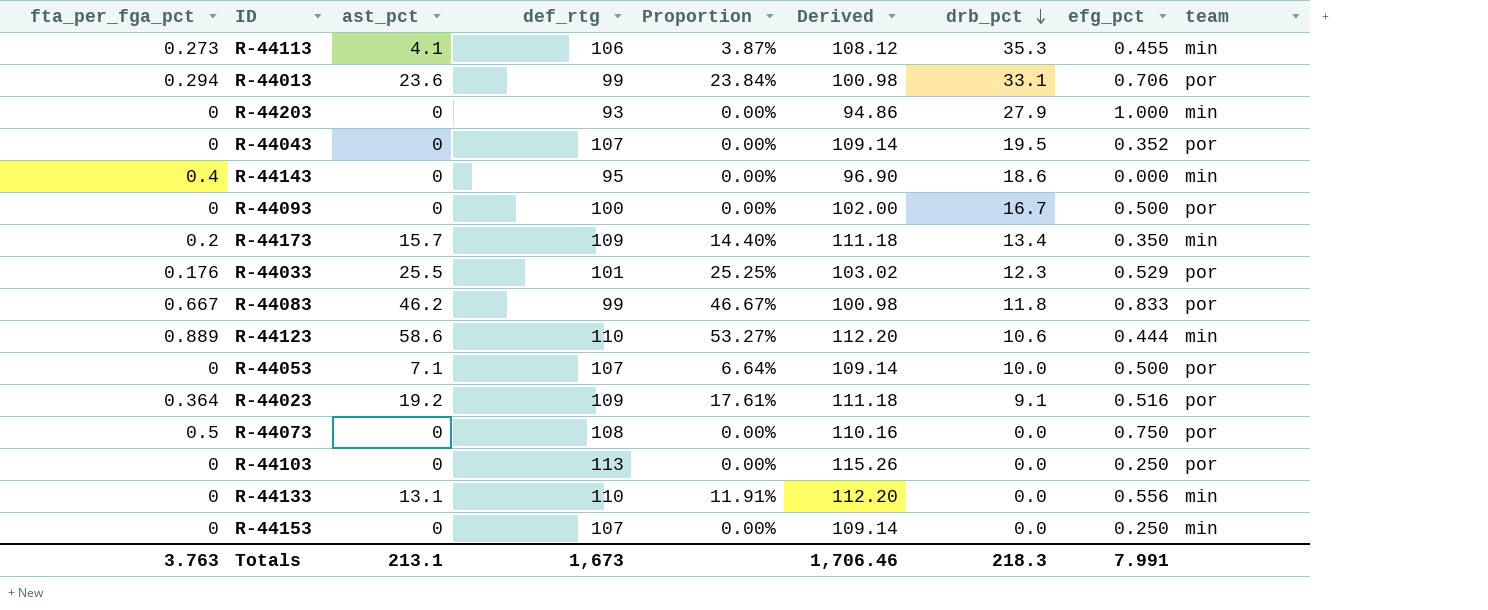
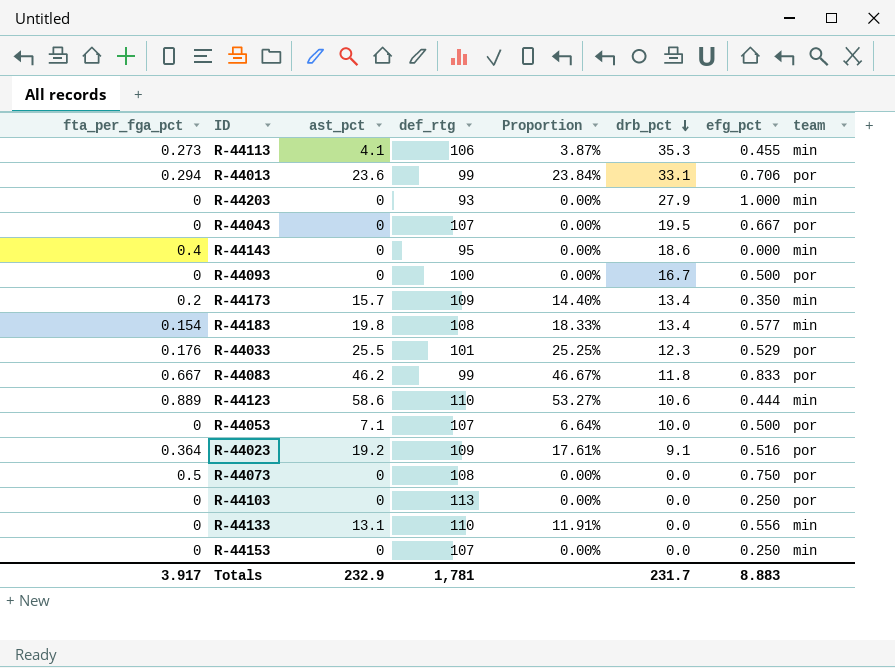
column Derived | formula: [def_rtg] * 1.02 -> none
R-44043 | efg_pct: 0.352 -> 0.667
row R-44183: none -> 0.154 | 19.8 | 108 | 18.33% | 13.4 | 0.577 | min
Totals | fta_per_fga_pct: 3.763 -> 3.917
Totals | ast_pct: 213.1 -> 232.9
Totals | def_rtg: 1,673 -> 1,781
Totals | drb_pct: 218.3 -> 231.7
Totals | efg_pct: 7.991 -> 8.883

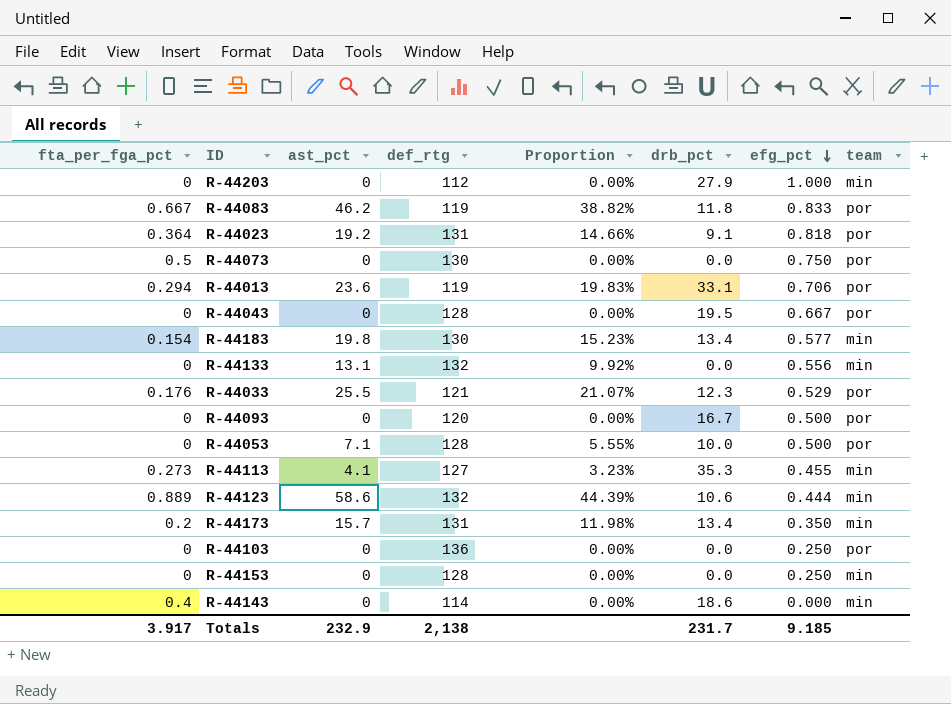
row order: drb_pct descending -> efg_pct descending
R-44203 | def_rtg: 93 -> 112
R-44083 | def_rtg: 99 -> 119
R-44083 | Proportion: 46.67% -> 38.82%
R-44023 | def_rtg: 109 -> 131
R-44023 | Proportion: 17.61% -> 14.66%
R-44023 | efg_pct: 0.516 -> 0.818
R-44073 | def_rtg: 108 -> 130
R-44013 | def_rtg: 99 -> 119
R-44013 | Proportion: 23.84% -> 19.83%
R-44043 | def_rtg: 107 -> 128
R-44183 | def_rtg: 108 -> 130
R-44183 | Proportion: 18.33% -> 15.23%
R-44133 | def_rtg: 110 -> 132
R-44133 | Proportion: 11.91% -> 9.92%
R-44033 | def_rtg: 101 -> 121
R-44033 | Proportion: 25.25% -> 21.07%
R-44093 | def_rtg: 100 -> 120
R-44053 | def_rtg: 107 -> 128
R-44053 | Proportion: 6.64% -> 5.55%
R-44113 | def_rtg: 106 -> 127
R-44113 | Proportion: 3.87% -> 3.23%
R-44123 | def_rtg: 110 -> 132
R-44123 | Proportion: 53.27% -> 44.39%
R-44173 | def_rtg: 109 -> 131
R-44173 | Proportion: 14.40% -> 11.98%
R-44103 | def_rtg: 113 -> 136
R-44153 | def_rtg: 107 -> 128
R-44143 | def_rtg: 95 -> 114
Totals | def_rtg: 1,781 -> 2,138
Totals | efg_pct: 8.883 -> 9.185

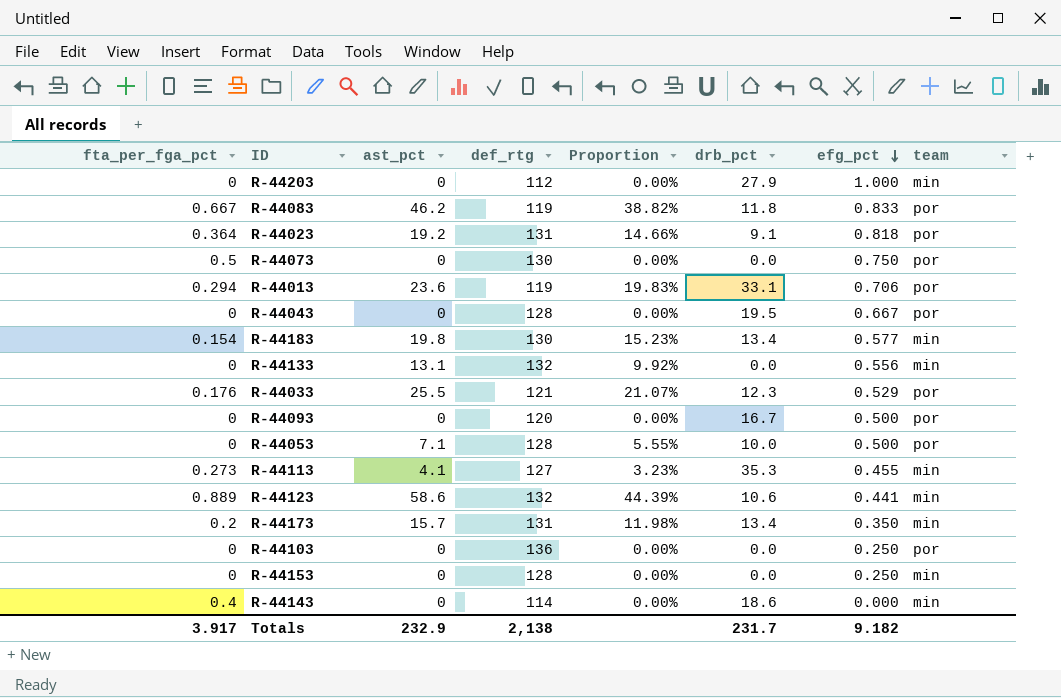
R-44123 | efg_pct: 0.444 -> 0.441
Totals | efg_pct: 9.185 -> 9.182

